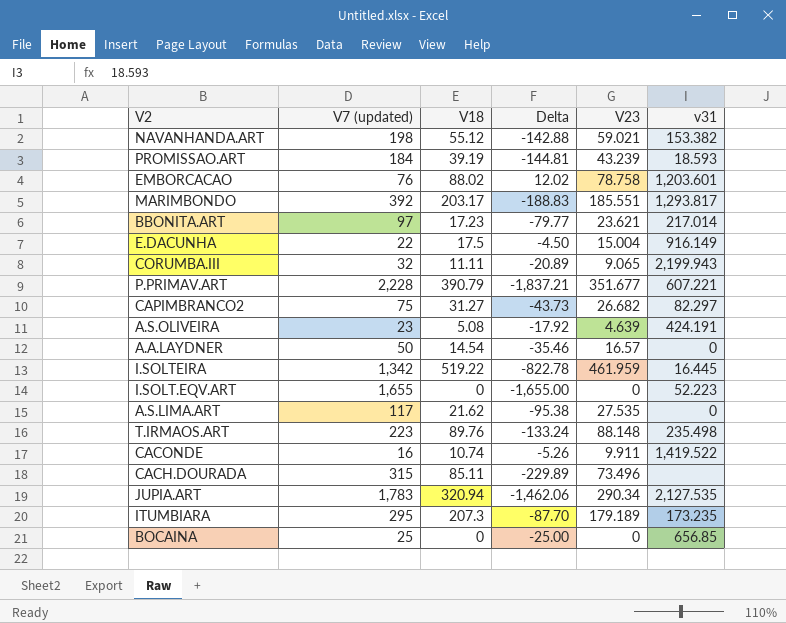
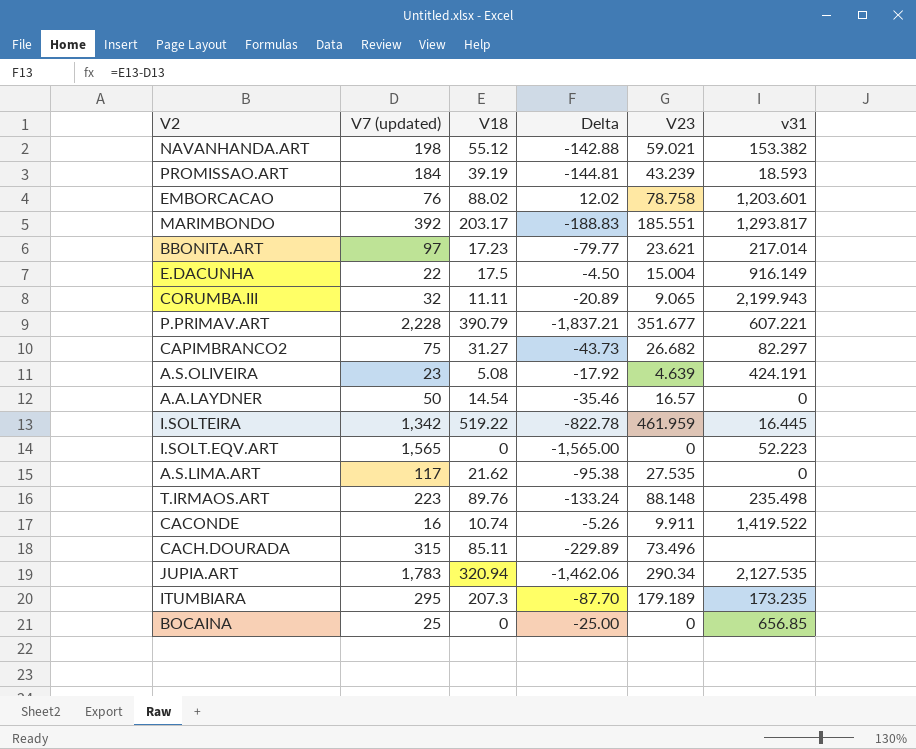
I.SOLT.EQV.ART | V7 (updated): 1,655 -> 1,565
I.SOLT.EQV.ART | Delta: -1,655.00 -> -1,565.00

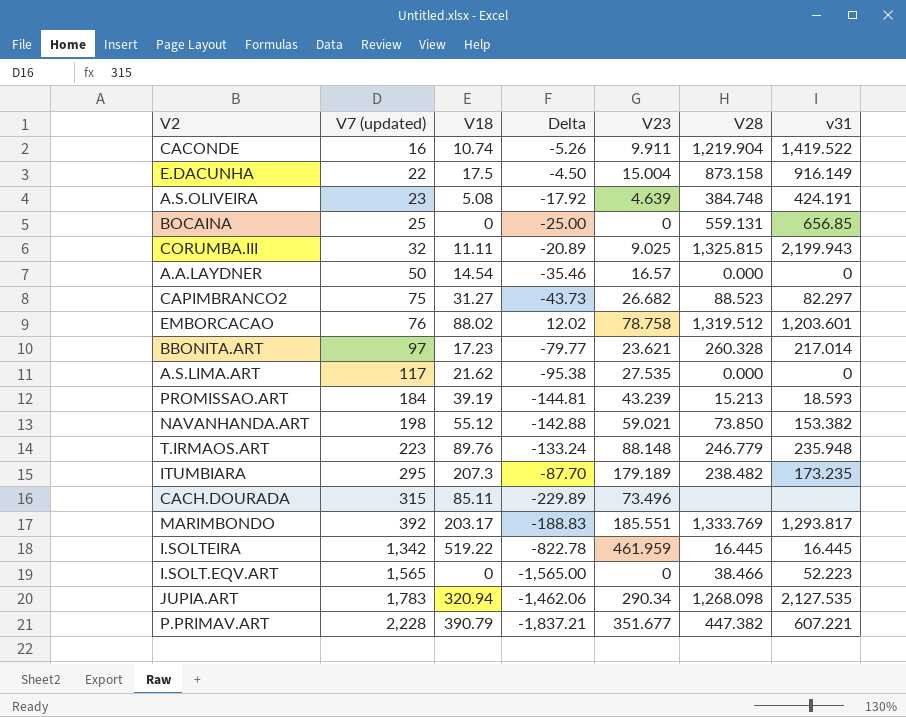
row order: none -> V7 (updated) ascending
column V28 | position: none -> 6
CORUMBA.III | V23: 9.065 -> 9.025
T.IRMAOS.ART | v31: 235.498 -> 235.948

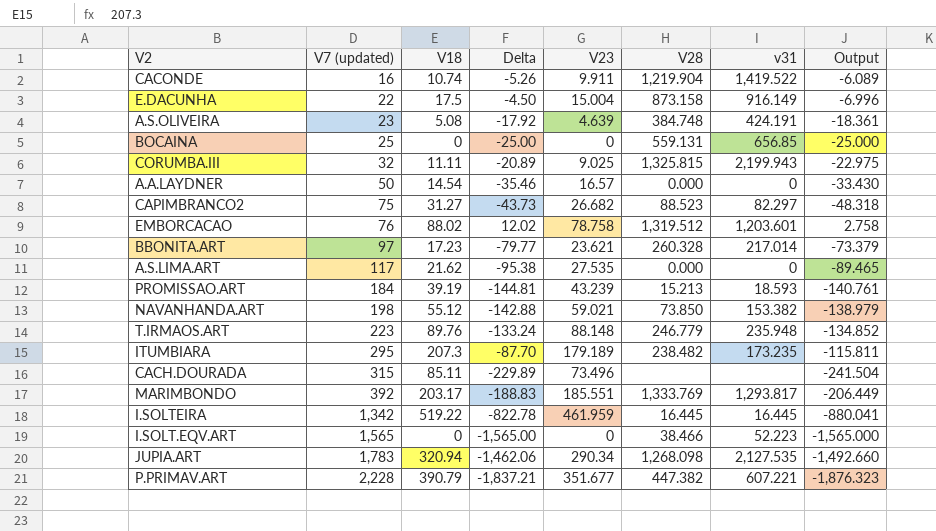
column Output | formula: none -> [V23] - [V7 (updated)]

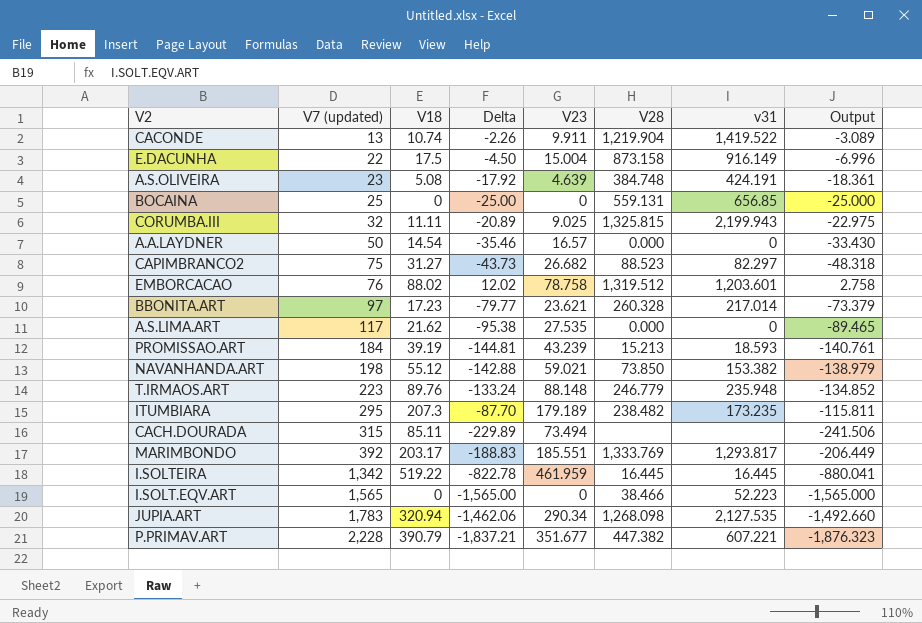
CACONDE | V7 (updated): 16 -> 13
CACONDE | Delta: -5.26 -> -2.26
CACONDE | Output: -6.089 -> -3.089
CACH.DOURADA | V23: 73.496 -> 73.494
CACH.DOURADA | Output: -241.504 -> -241.506

